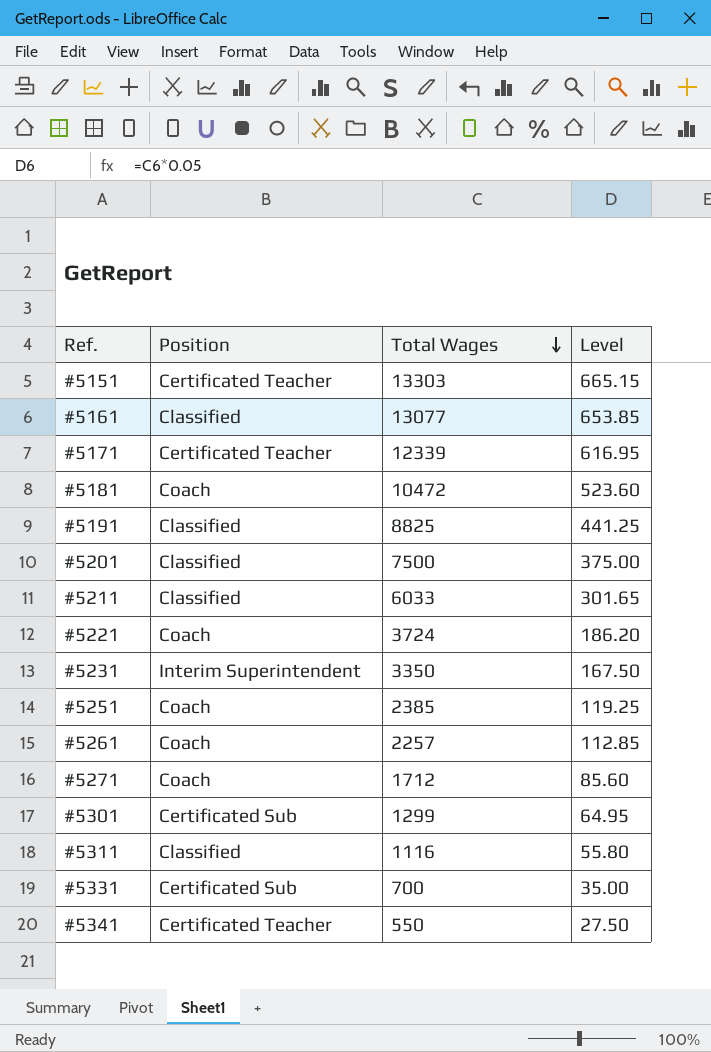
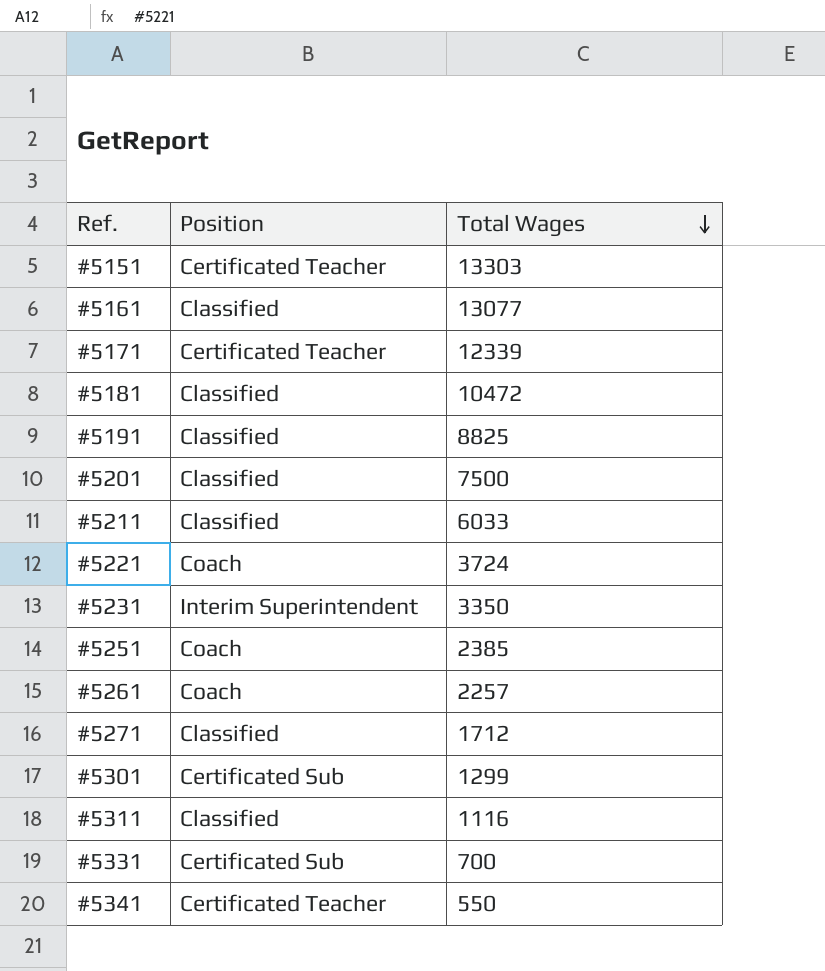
column Level | formula: [Total Wages] * 0.05 -> none
#5181 | Position: Coach -> Classified
#5271 | Position: Coach -> Classified

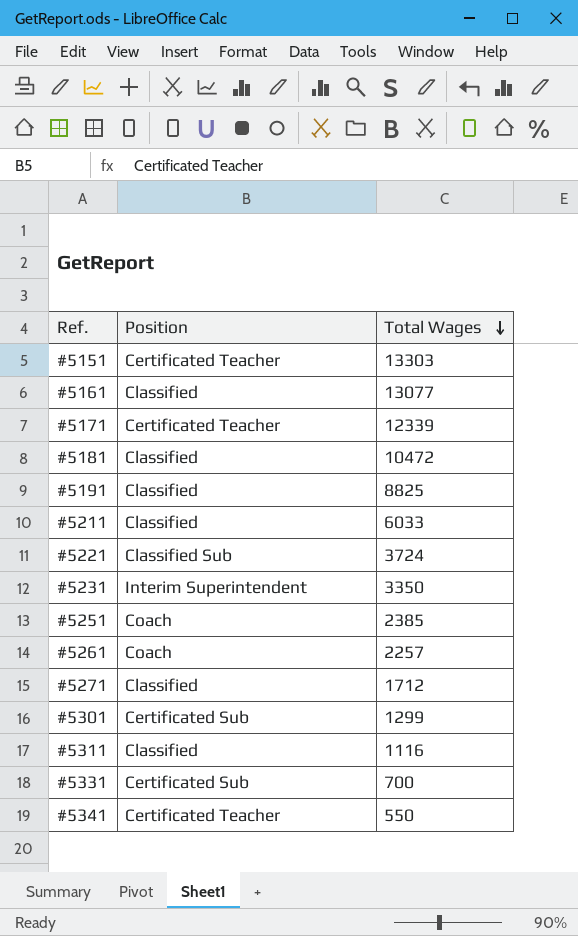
row #5201: Classified | 7500 -> none
#5221 | Position: Coach -> Classified Sub

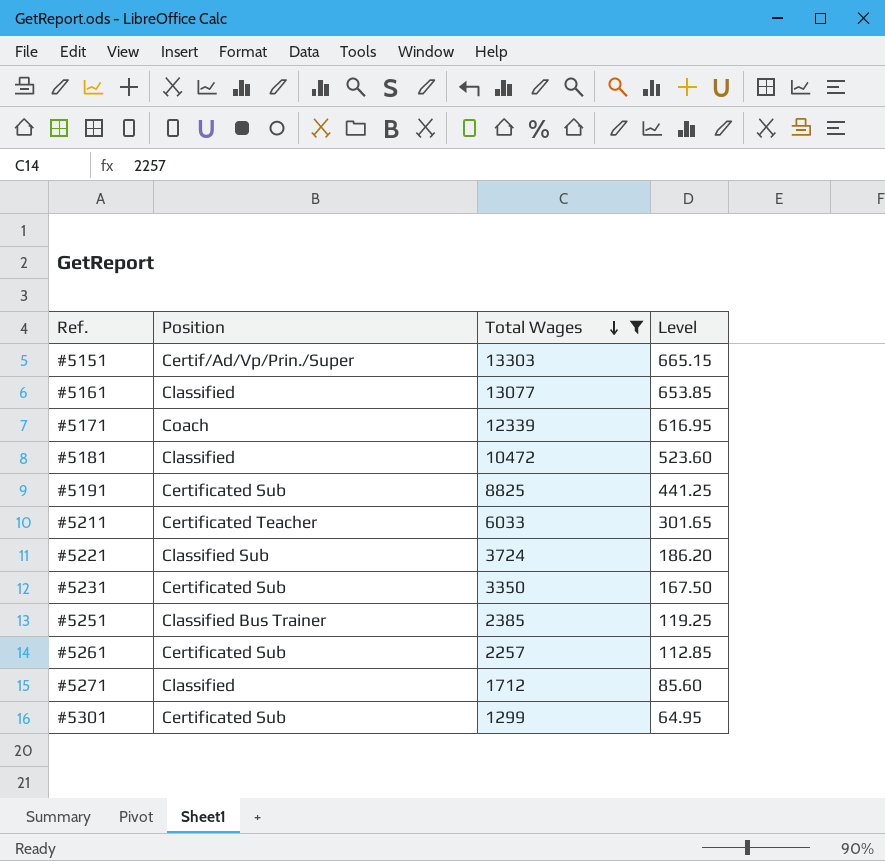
filter: none -> Total Wages >= 1299
column Level | formula: none -> [Total Wages] * 0.05
#5151 | Position: Certificated Teacher -> Certif/Ad/Vp/Prin./Super
#5171 | Position: Certificated Teacher -> Coach
#5191 | Position: Classified -> Certificated Sub
#5211 | Position: Classified -> Certificated Teacher
#5231 | Position: Interim Superintendent -> Certificated Sub
#5251 | Position: Coach -> Classified Bus Trainer
#5261 | Position: Coach -> Certificated Sub

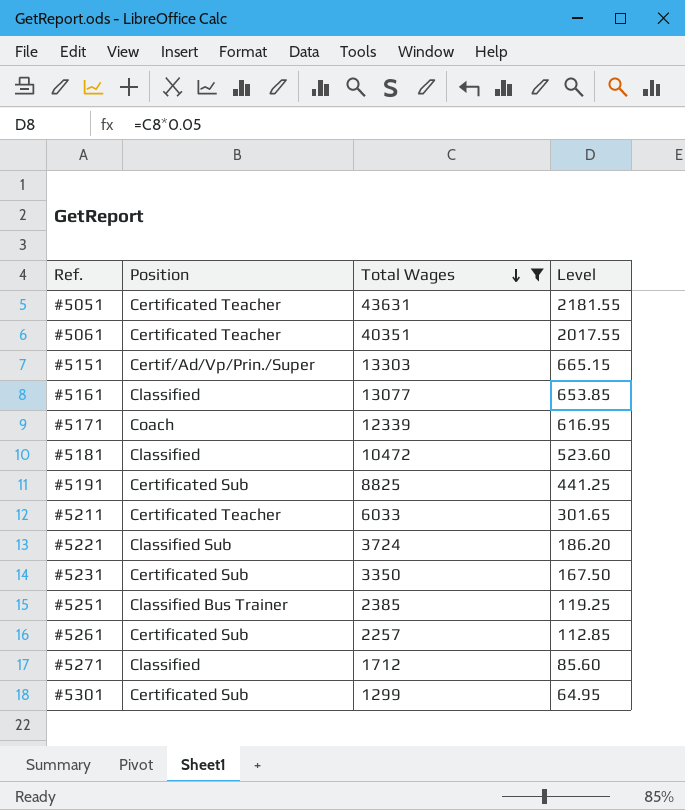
row #5051: none -> Certificated Teacher | 43631 | 2181.55
row #5061: none -> Certificated Teacher | 40351 | 2017.55

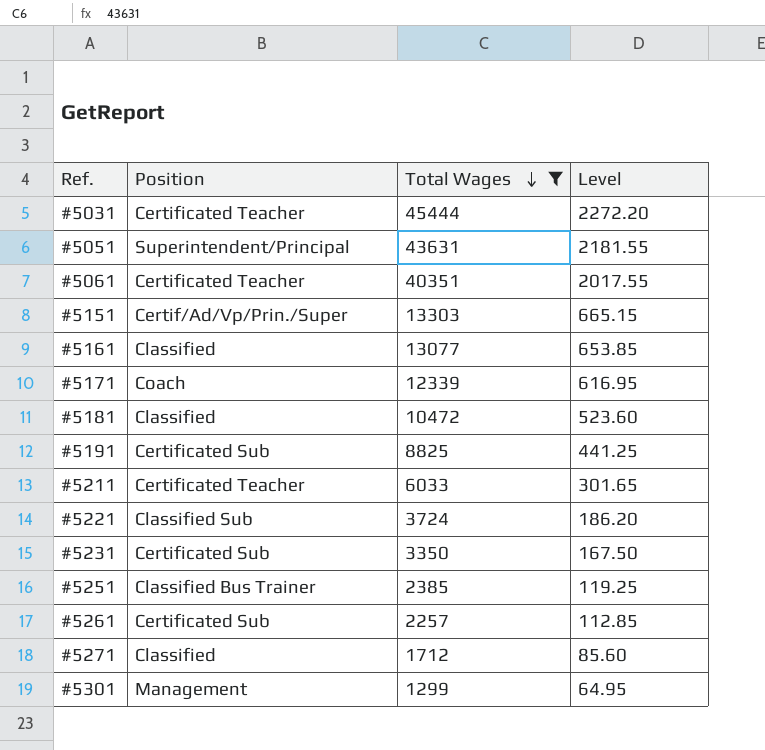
row #5031: none -> Certificated Teacher | 45444 | 2272.20
#5051 | Position: Certificated Teacher -> Superintendent/Principal
#5301 | Position: Certificated Sub -> Management

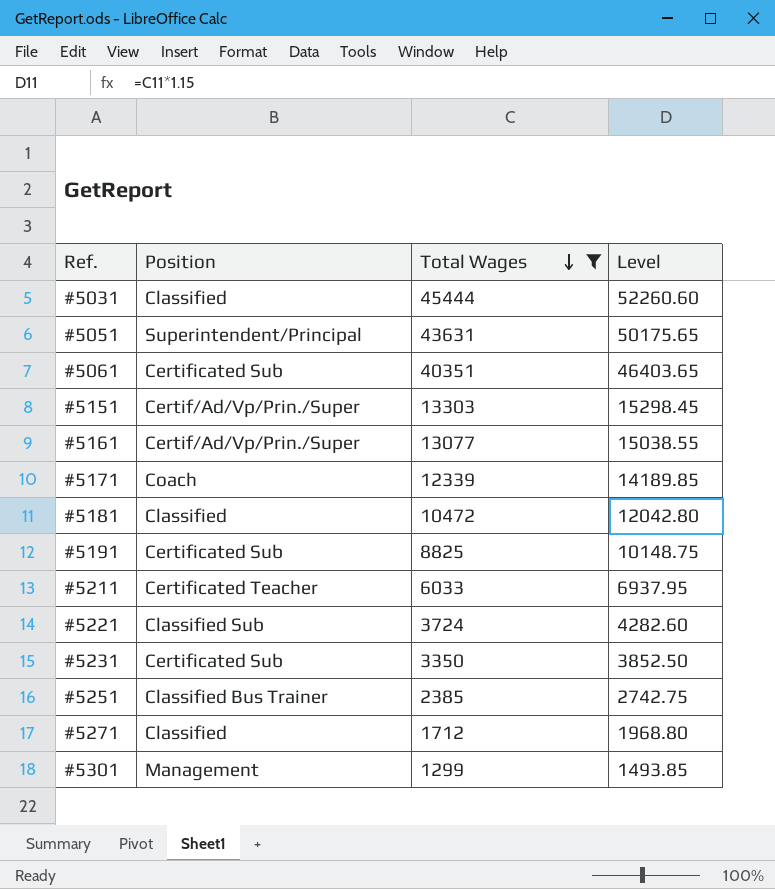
column Level | formula: [Total Wages] * 0.05 -> [Total Wages] * 1.15
row #5261: Certificated Sub | 2257 | 112.85 -> none
#5031 | Position: Certificated Teacher -> Classified
#5061 | Position: Certificated Teacher -> Certificated Sub
#5161 | Position: Classified -> Certif/Ad/Vp/Prin./Super

